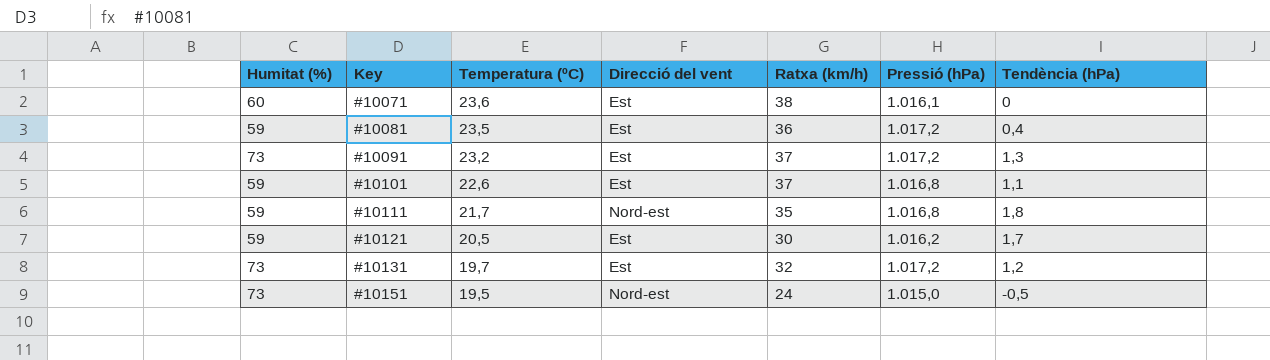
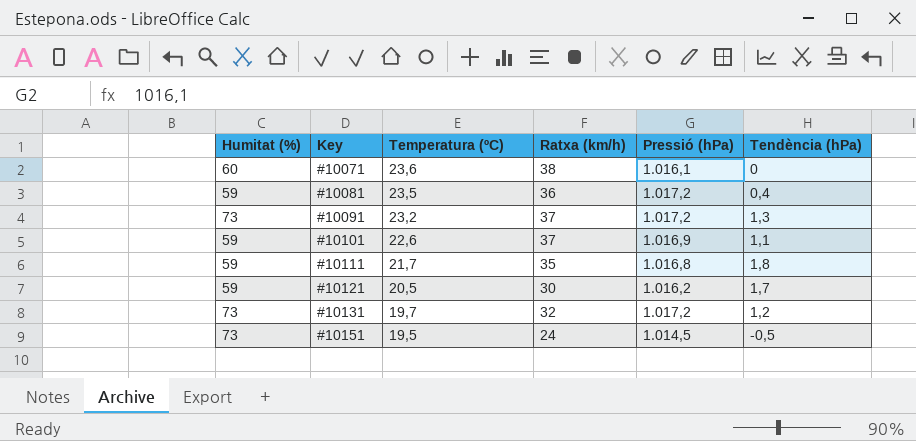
column Direcció del vent | position: 4 -> none
#10101 | Pressió (hPa): 1.016,8 -> 1.016,9
#10151 | Pressió (hPa): 1.015,0 -> 1.014,5

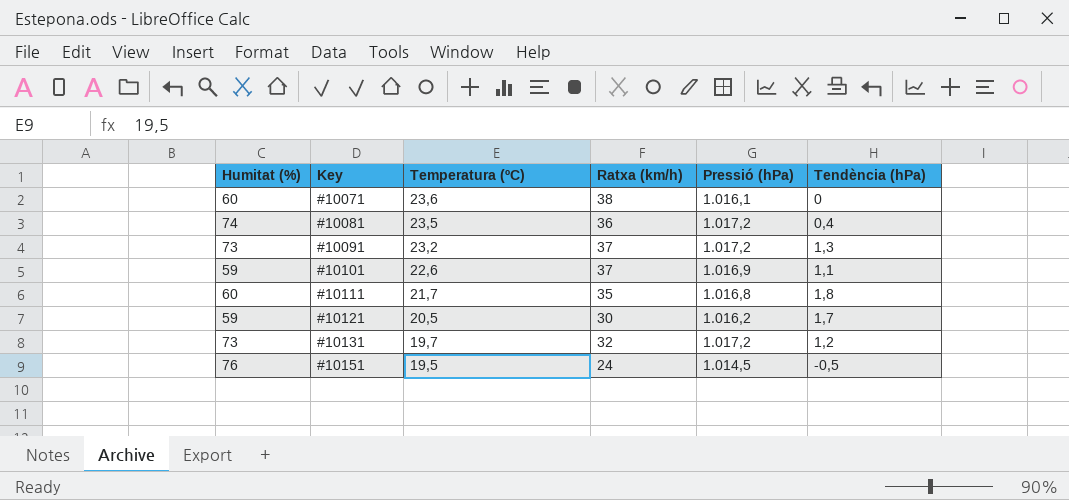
#10081 | Humitat (%): 59 -> 74
#10111 | Humitat (%): 59 -> 60
#10151 | Humitat (%): 73 -> 76

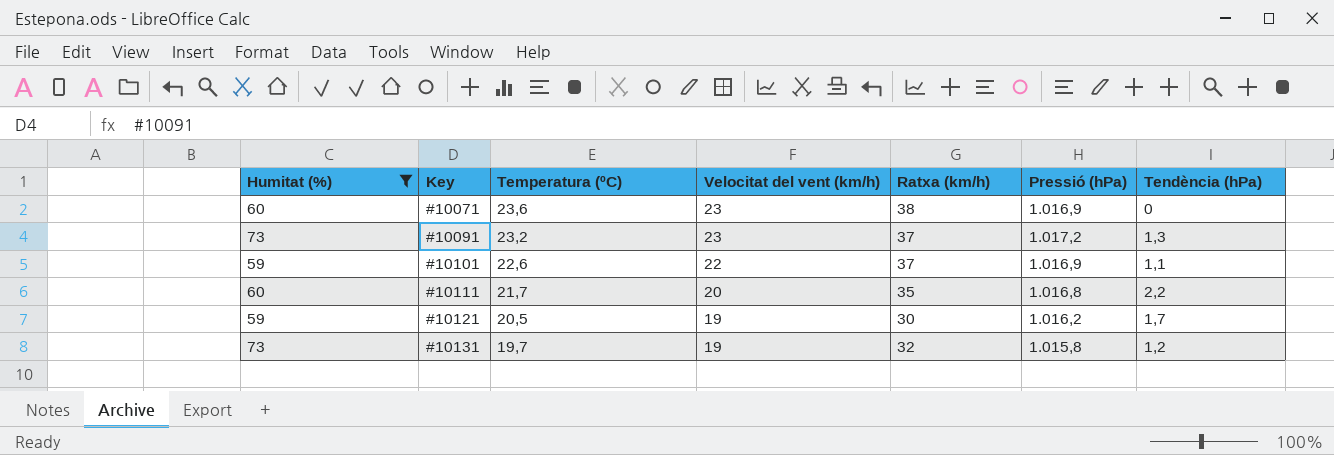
filter: none -> Humitat (%) <= 73
column Velocitat del vent (km/h) | position: none -> 4
#10071 | Pressió (hPa): 1.016,1 -> 1.016,9
#10111 | Tendència (hPa): 1,8 -> 2,2
#10131 | Pressió (hPa): 1.017,2 -> 1.015,8

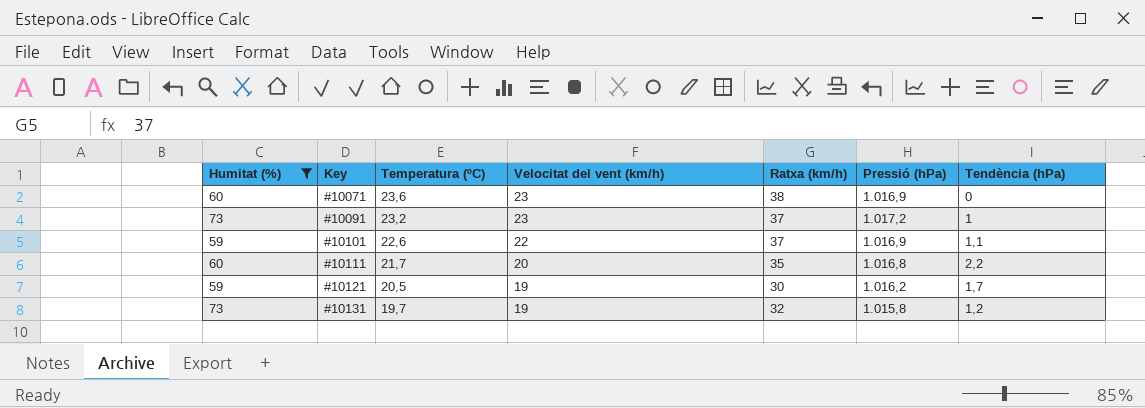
#10091 | Tendència (hPa): 1,3 -> 1

